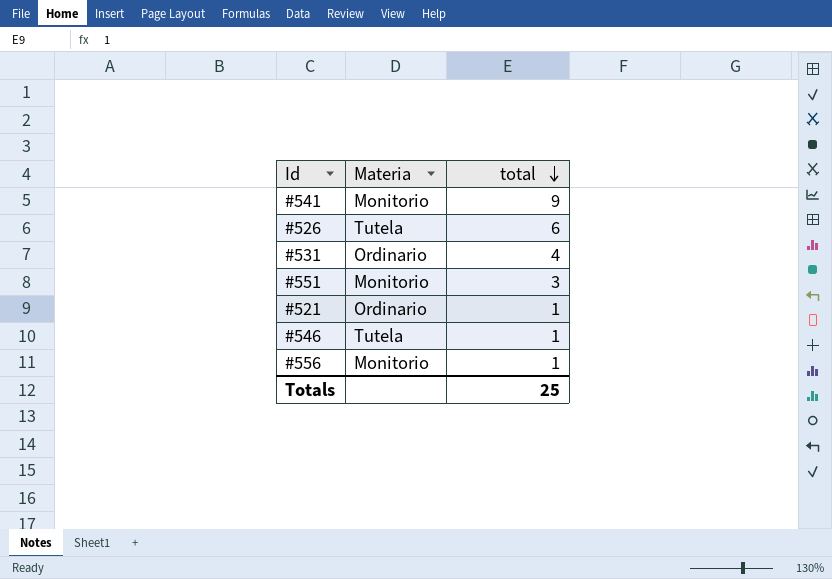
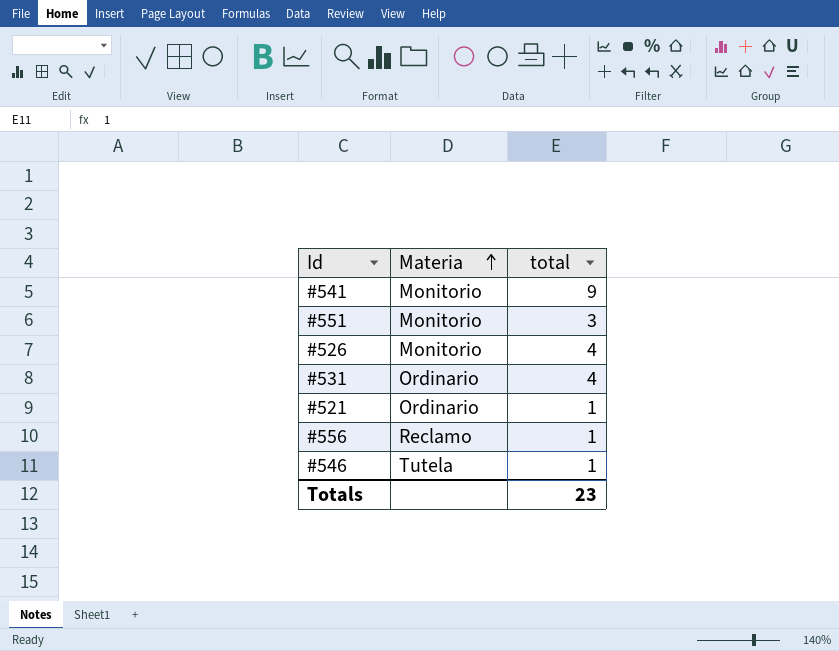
row order: total descending -> Materia ascending
#526 | Materia: Tutela -> Monitorio
#526 | total: 6 -> 4
#556 | Materia: Monitorio -> Reclamo
Totals | total: 25 -> 23

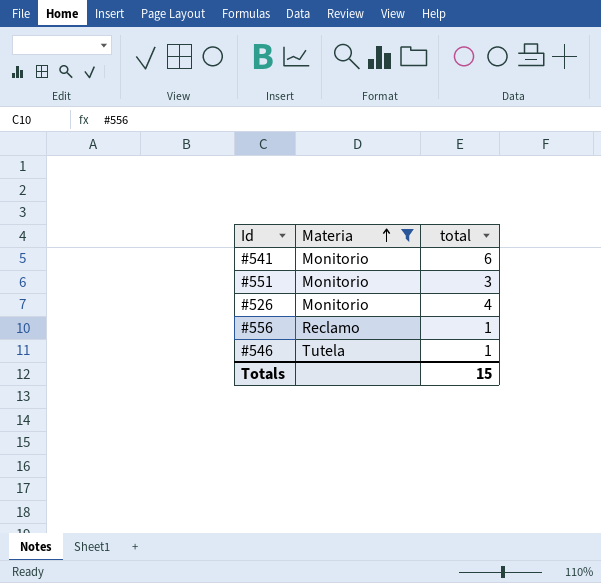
filter: none -> Materia != Ordinario
#541 | total: 9 -> 6
Totals | total: 23 -> 15

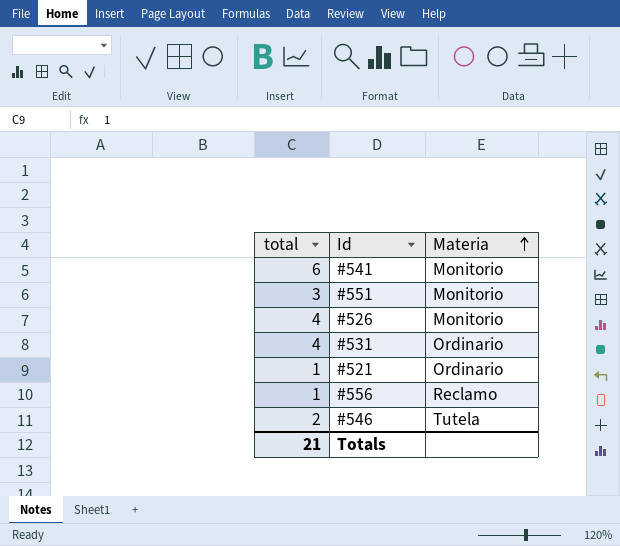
filter: Materia != Ordinario -> none
column total | position: 3 -> 1
#546 | total: 1 -> 2
Totals | total: 15 -> 21

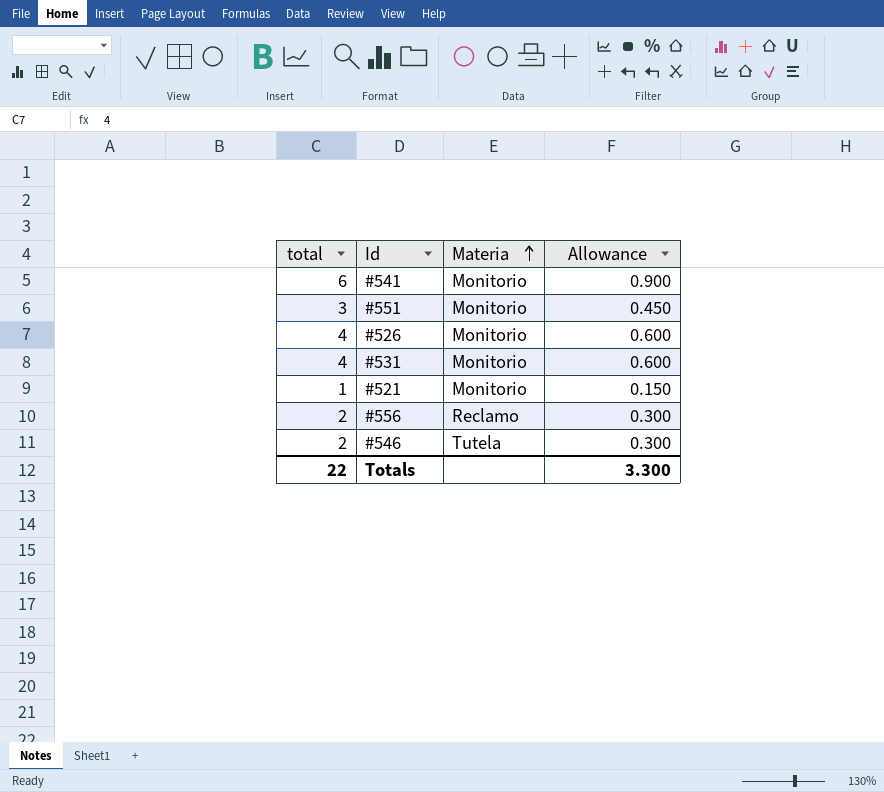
column Allowance | formula: none -> [total] * 0.15
#531 | Materia: Ordinario -> Monitorio
#521 | Materia: Ordinario -> Monitorio
#556 | total: 1 -> 2
Totals | total: 21 -> 22

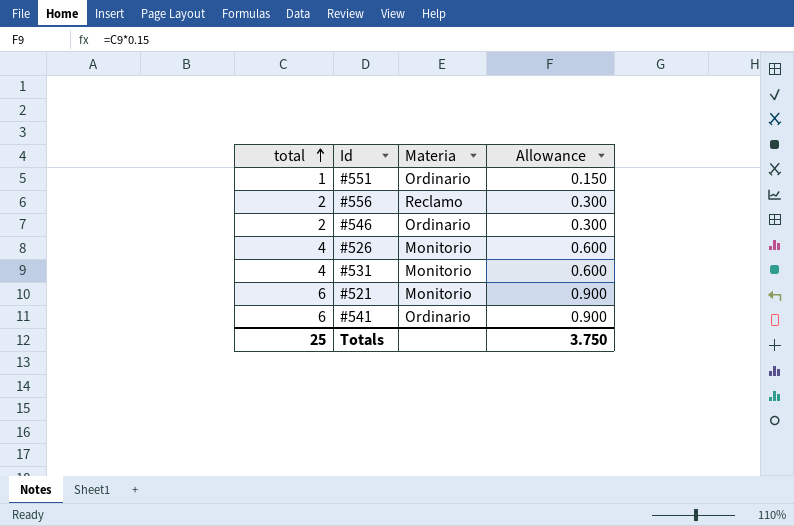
row order: Materia ascending -> total ascending
#551 | total: 3 -> 1
#551 | Materia: Monitorio -> Ordinario
#551 | Allowance: 0.450 -> 0.150
#546 | Materia: Tutela -> Ordinario
#521 | total: 1 -> 6
#521 | Allowance: 0.150 -> 0.900
#541 | Materia: Monitorio -> Ordinario
Totals | total: 22 -> 25
Totals | Allowance: 3.300 -> 3.750

